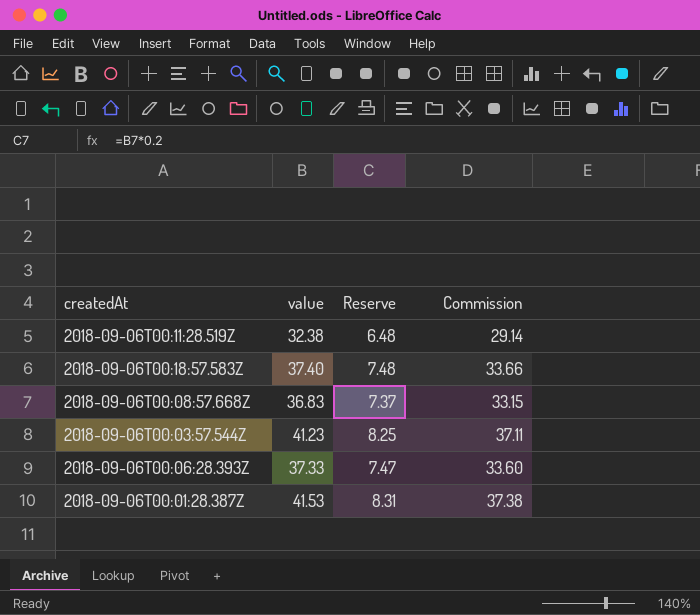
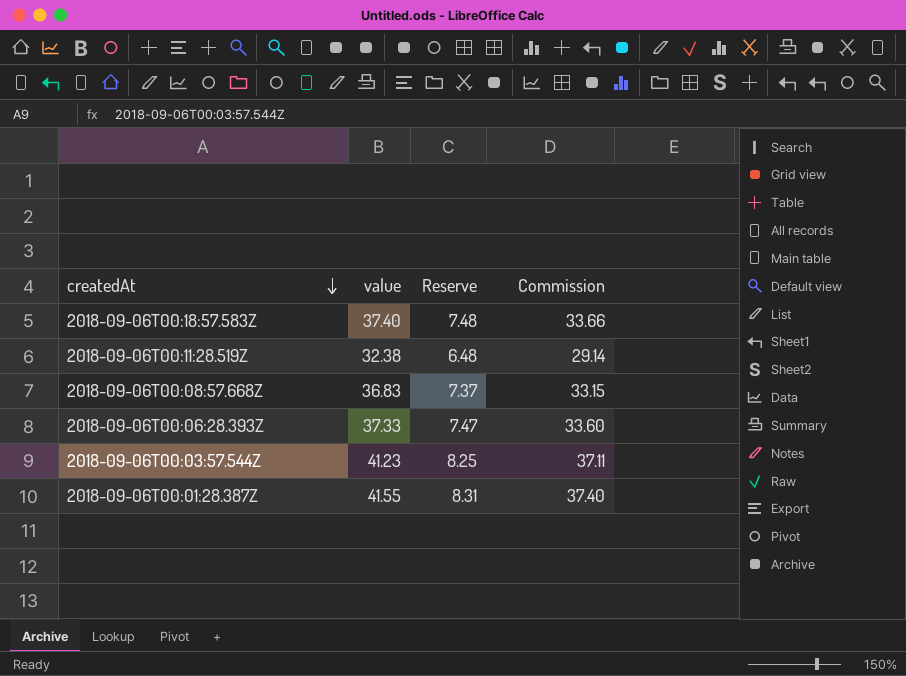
row order: none -> createdAt descending
2018-09-06T00:01:28.387Z | value: 41.53 -> 41.55
2018-09-06T00:01:28.387Z | Commission: 37.38 -> 37.40

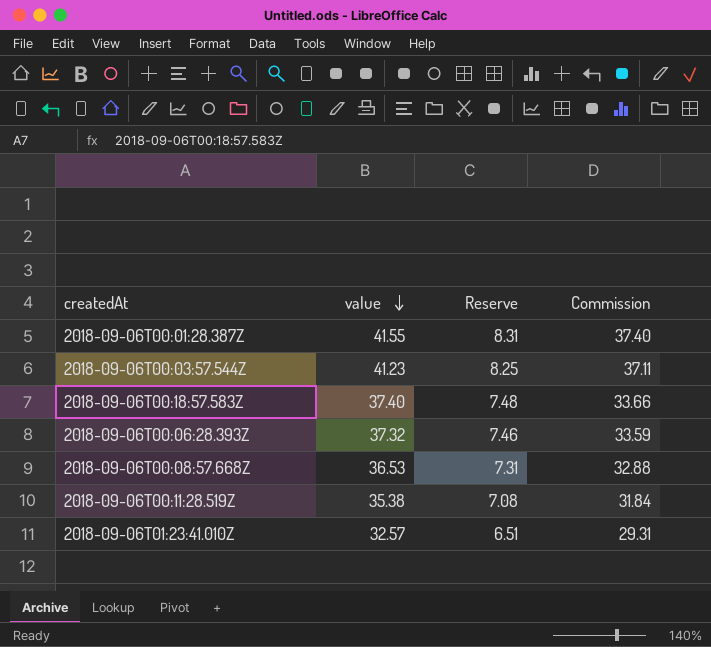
row order: createdAt descending -> value descending
2018-09-06T00:06:28.393Z | value: 37.33 -> 37.32
2018-09-06T00:06:28.393Z | Reserve: 7.47 -> 7.46
2018-09-06T00:06:28.393Z | Commission: 33.60 -> 33.59
2018-09-06T00:08:57.668Z | value: 36.83 -> 36.53
2018-09-06T00:08:57.668Z | Reserve: 7.37 -> 7.31
2018-09-06T00:08:57.668Z | Commission: 33.15 -> 32.88
2018-09-06T00:11:28.519Z | value: 32.38 -> 35.38
2018-09-06T00:11:28.519Z | Reserve: 6.48 -> 7.08
2018-09-06T00:11:28.519Z | Commission: 29.14 -> 31.84
row 2018-09-06T01:23:41.010Z: none -> 32.57 | 6.51 | 29.31

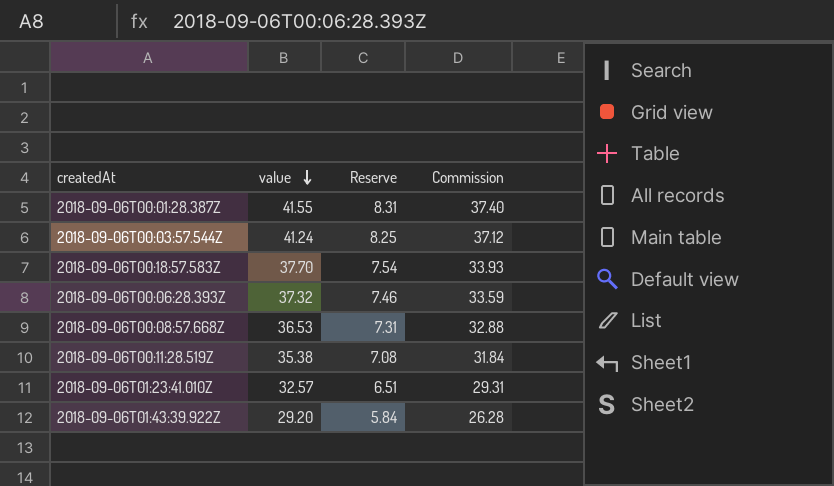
2018-09-06T00:03:57.544Z | value: 41.23 -> 41.24
2018-09-06T00:03:57.544Z | Commission: 37.11 -> 37.12
2018-09-06T00:18:57.583Z | value: 37.40 -> 37.70
2018-09-06T00:18:57.583Z | Reserve: 7.48 -> 7.54
2018-09-06T00:18:57.583Z | Commission: 33.66 -> 33.93
row 2018-09-06T01:43:39.922Z: none -> 29.20 | 5.84 | 26.28

